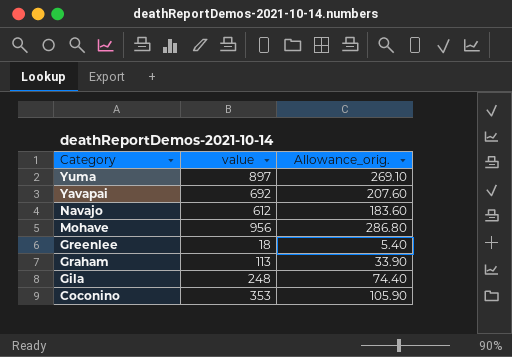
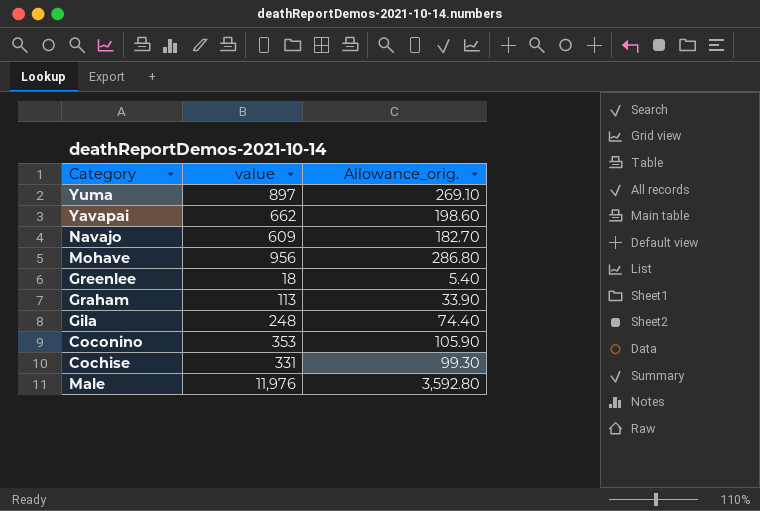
Yavapai | value: 692 -> 662
Yavapai | Allowance_orig.: 207.60 -> 198.60
Navajo | value: 612 -> 609
Navajo | Allowance_orig.: 183.60 -> 182.70
row Cochise: none -> 331 | 99.30
row Male: none -> 11,976 | 3,592.80

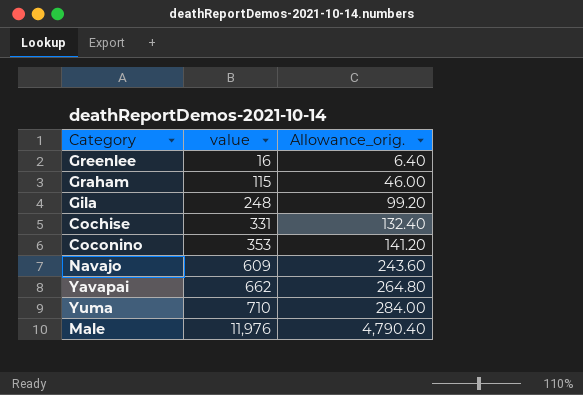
row order: none -> value ascending
column Allowance_orig. | formula: [value] * 0.3 -> [value] * 0.4
row Mohave: 956 | 286.80 -> none
Greenlee | value: 18 -> 16
Graham | value: 113 -> 115
Yuma | value: 897 -> 710

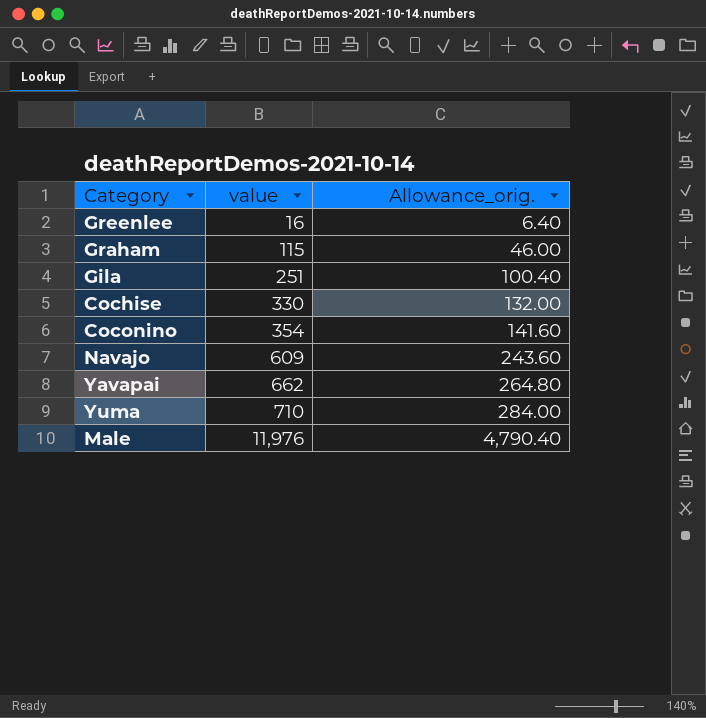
Gila | value: 248 -> 251
Gila | Allowance_orig.: 99.20 -> 100.40
Cochise | value: 331 -> 330
Cochise | Allowance_orig.: 132.40 -> 132.00
Coconino | value: 353 -> 354
Coconino | Allowance_orig.: 141.20 -> 141.60

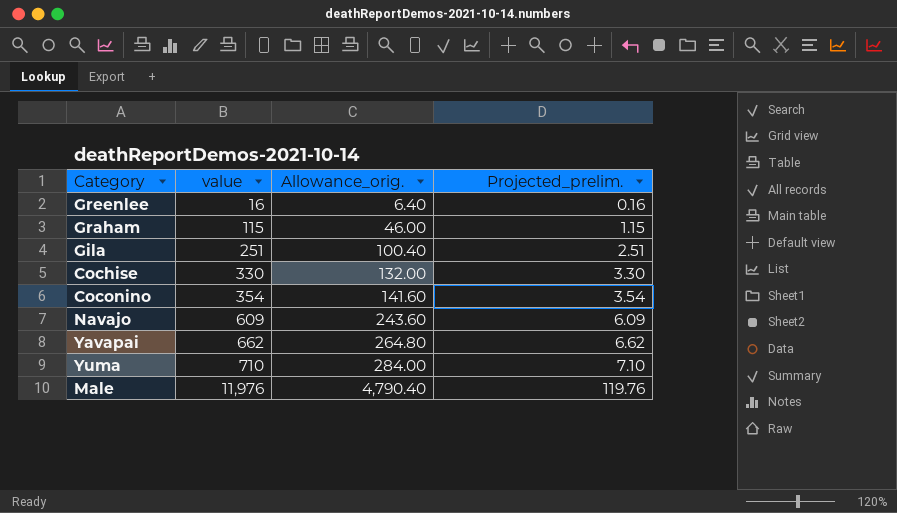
column Projected_prelim. | formula: none -> [value] * 0.01

